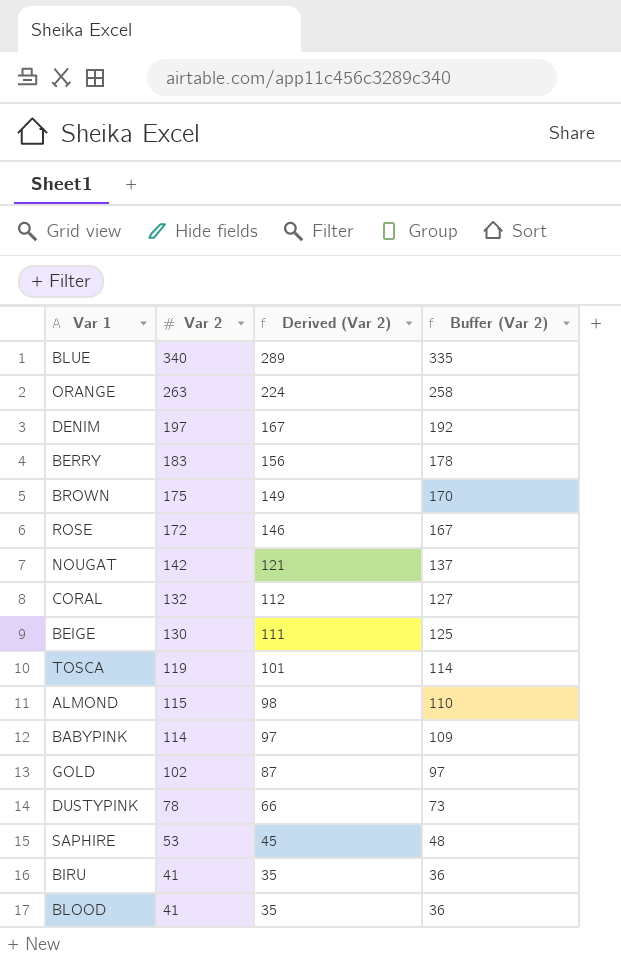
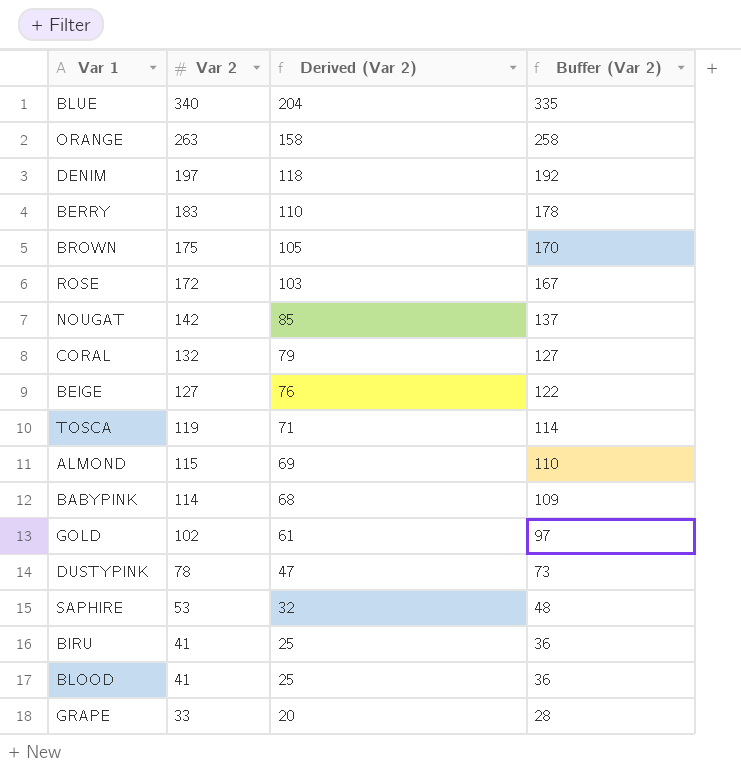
column Derived (Var 2) | formula: [Var 2] * 0.85 -> [Var 2] * 0.6
BEIGE | Var 2: 130 -> 127
BEIGE | Buffer (Var 2): 125 -> 122
row GRAPE: none -> 33 | 20 | 28

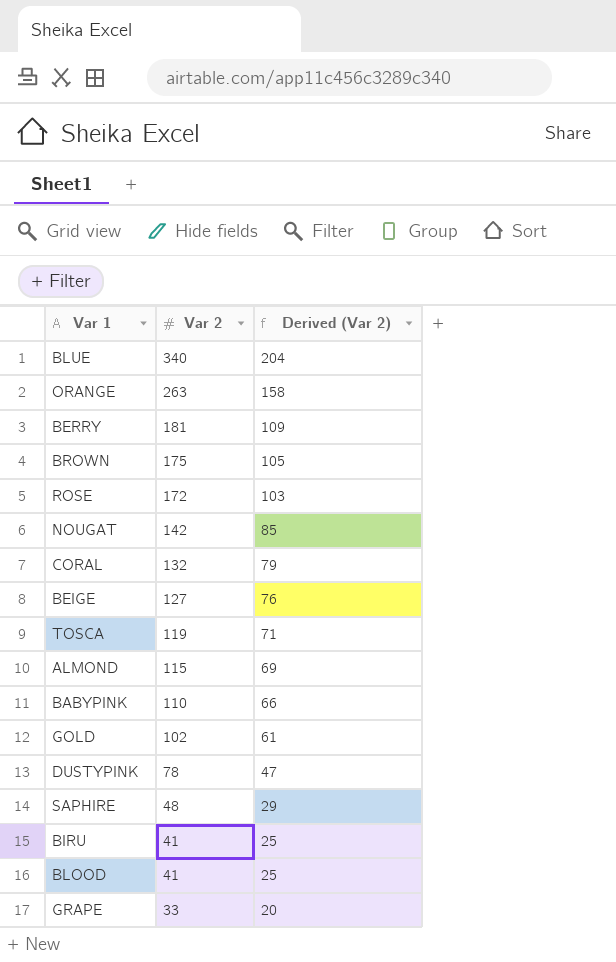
column Buffer (Var 2) | formula: [Var 2] - 5 -> none
row DENIM: 197 | 118 | 192 -> none
BERRY | Var 2: 183 -> 181
BERRY | Derived (Var 2): 110 -> 109
BABYPINK | Var 2: 114 -> 110
BABYPINK | Derived (Var 2): 68 -> 66
SAPHIRE | Var 2: 53 -> 48
SAPHIRE | Derived (Var 2): 32 -> 29

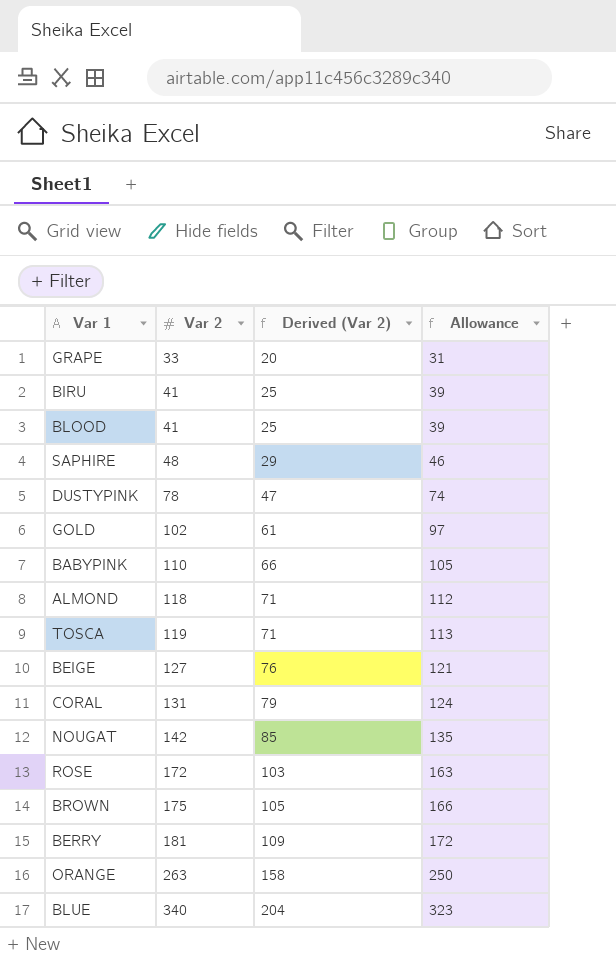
row order: Var 2 descending -> Var 2 ascending
column Allowance | formula: none -> [Var 2] * 0.95
ALMOND | Var 2: 115 -> 118
ALMOND | Derived (Var 2): 69 -> 71
CORAL | Var 2: 132 -> 131

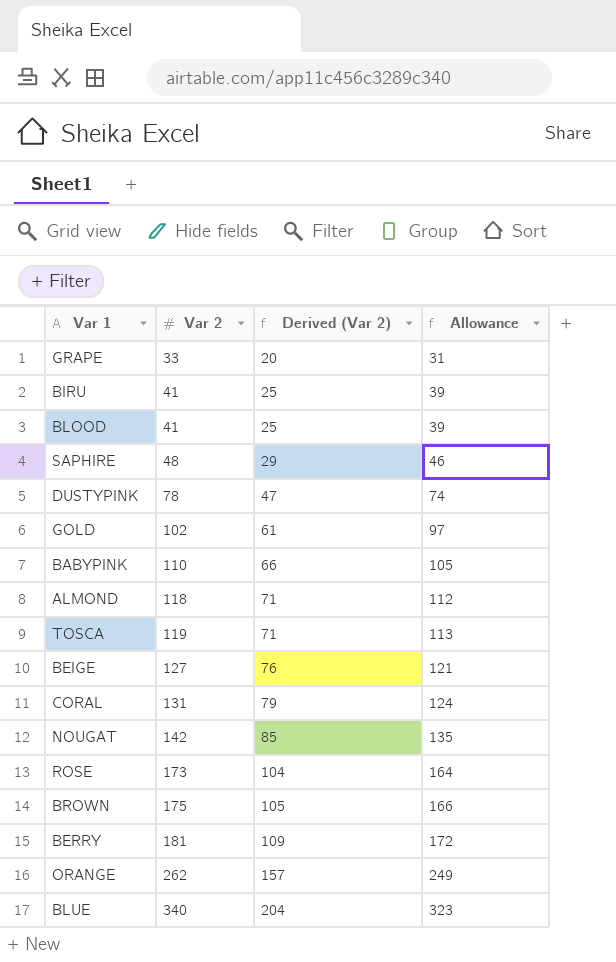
ROSE | Var 2: 172 -> 173
ROSE | Derived (Var 2): 103 -> 104
ROSE | Allowance: 163 -> 164
ORANGE | Var 2: 263 -> 262
ORANGE | Derived (Var 2): 158 -> 157
ORANGE | Allowance: 250 -> 249

